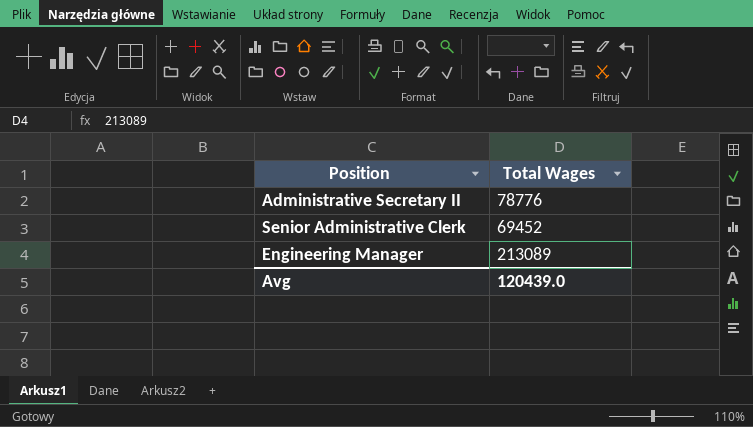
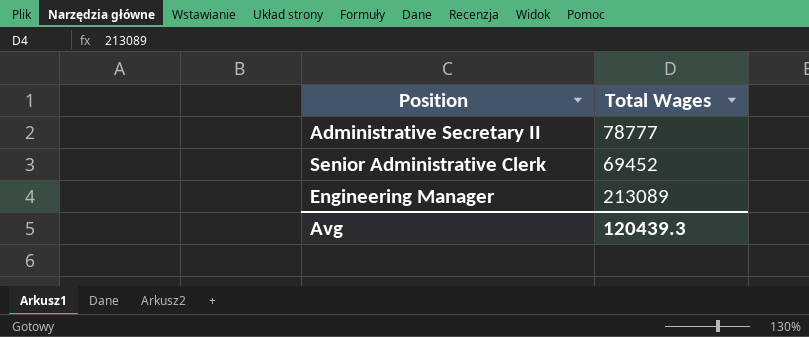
Administrative Secretary II | Total Wages: 78776 -> 78777
Avg | Total Wages: 120439.0 -> 120439.3

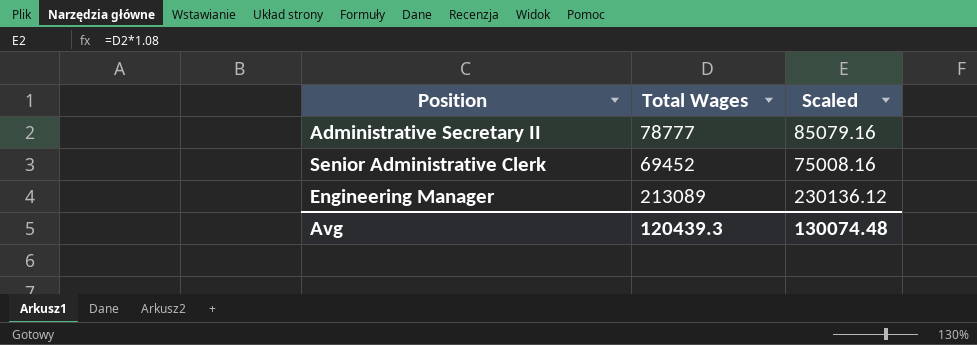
column Scaled | formula: none -> [Total Wages] * 1.08

